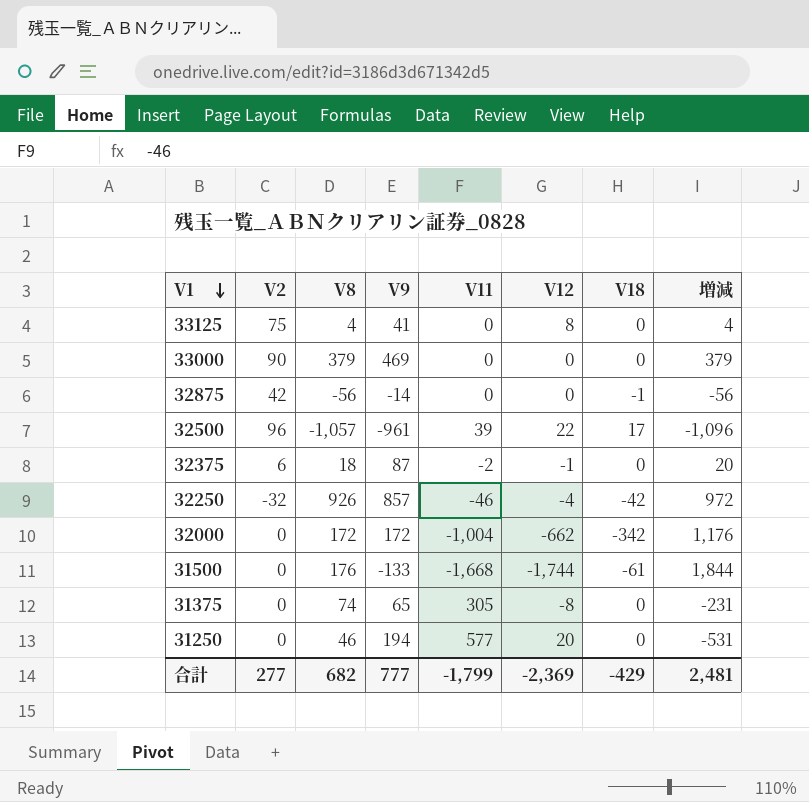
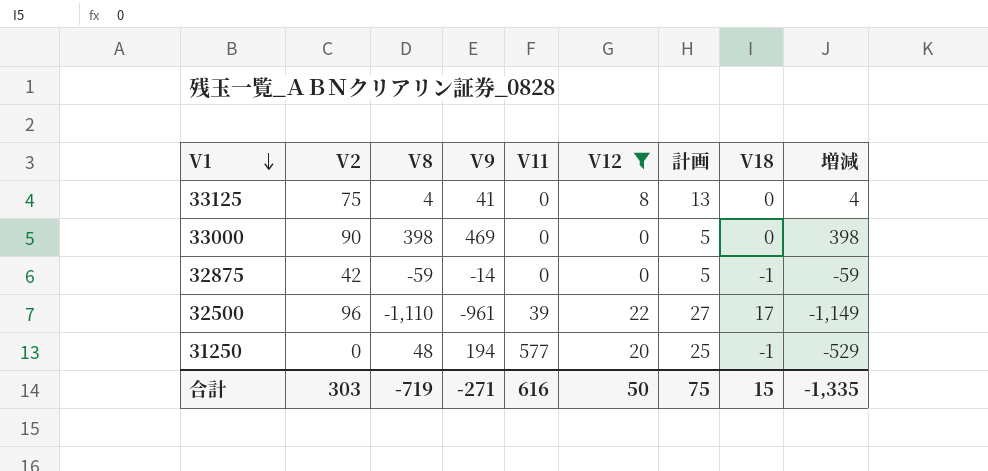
filter: none -> V12 >= 0
column 計画 | formula: none -> [V12] + 5
33000 | V8: 379 -> 398
33000 | 増減: 379 -> 398
32875 | V8: -56 -> -59
32875 | 増減: -56 -> -59
32500 | V8: -1,057 -> -1,110
32500 | 増減: -1,096 -> -1,149
31250 | V8: 46 -> 48
31250 | V18: 0 -> -1
31250 | 増減: -531 -> -529
合計 | V2: 277 -> 303
合計 | V8: 682 -> -719
合計 | V9: 777 -> -271
合計 | V11: -1,799 -> 616
合計 | V12: -2,369 -> 50
合計 | V18: -429 -> 15
合計 | 増減: 2,481 -> -1,335

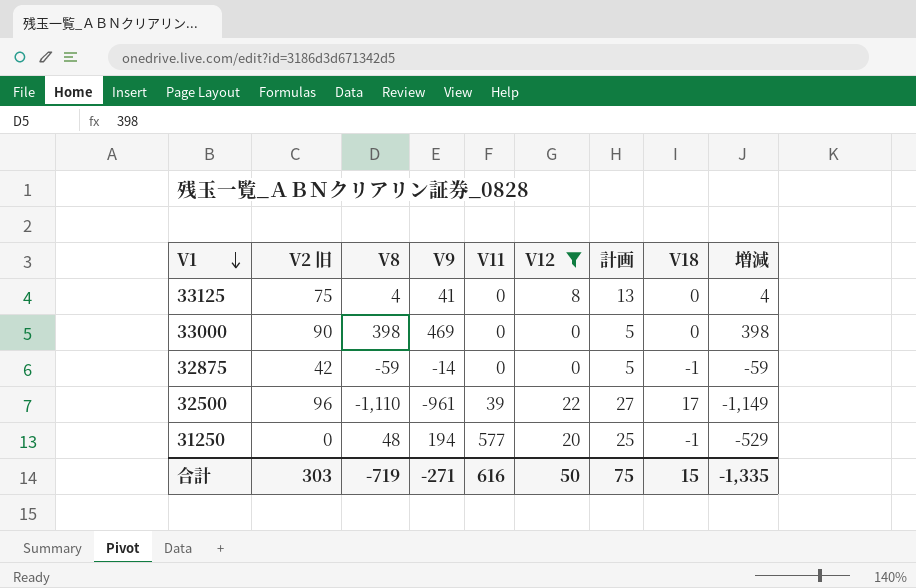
column name: V2 -> V2 旧

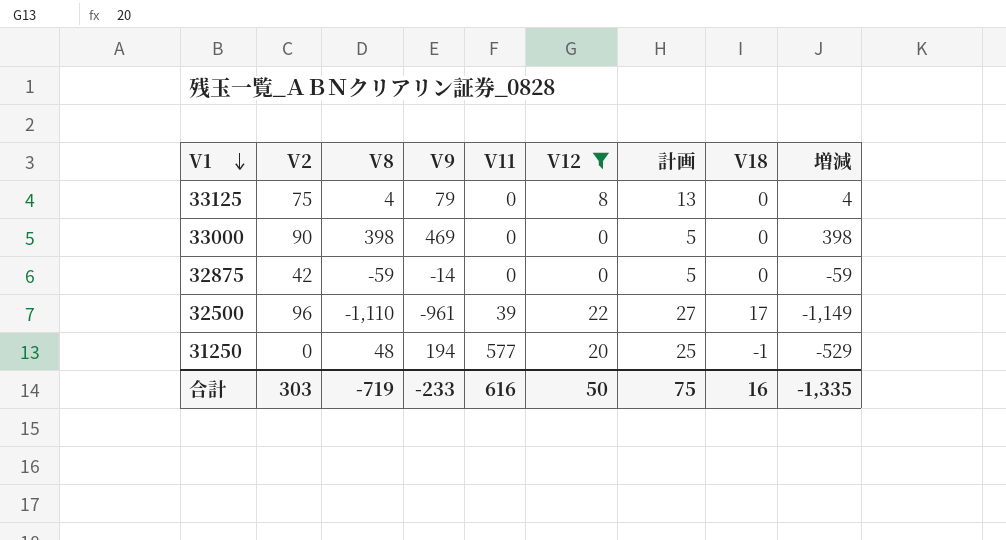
column name: V2 旧 -> V2
33125 | V9: 41 -> 79
32875 | V18: -1 -> 0
合計 | V9: -271 -> -233
合計 | V18: 15 -> 16

